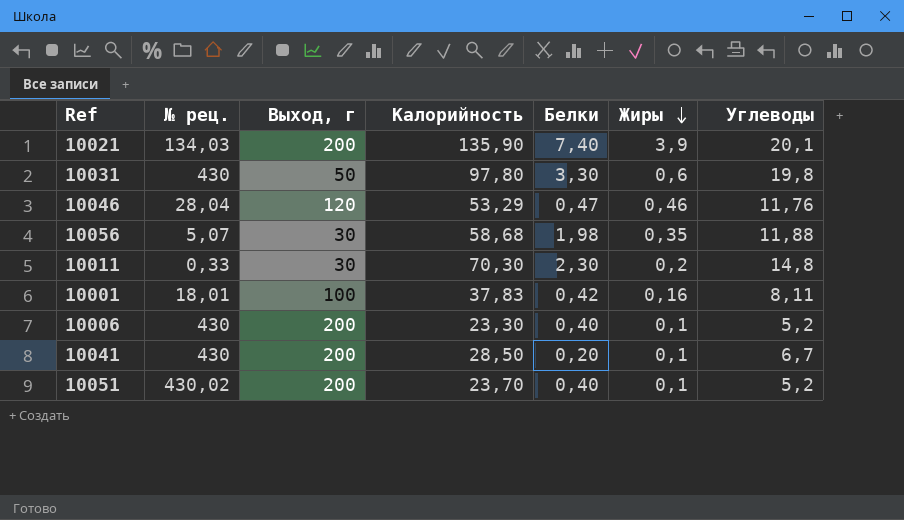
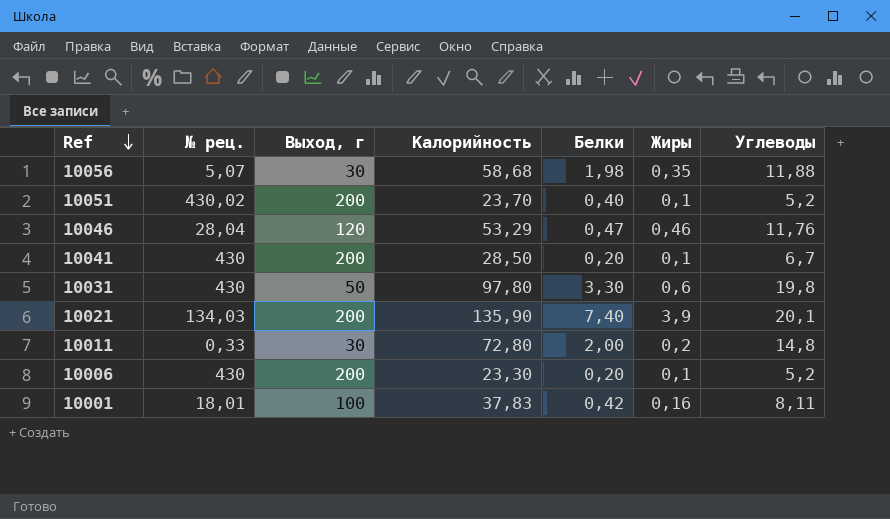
row order: Жиры descending -> Ref descending
10011 | Калорийность: 70,30 -> 72,80
10011 | Белки: 2,30 -> 2,00
10006 | Белки: 0,40 -> 0,20

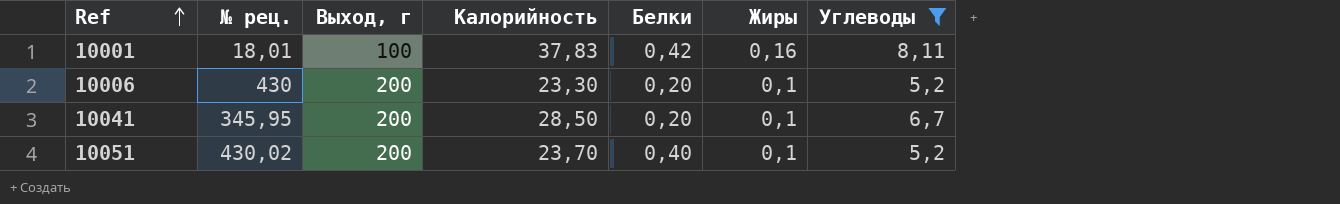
filter: none -> Углеводы <= 8,11
row order: Ref descending -> Ref ascending
10041 | № рец.: 430 -> 345,95

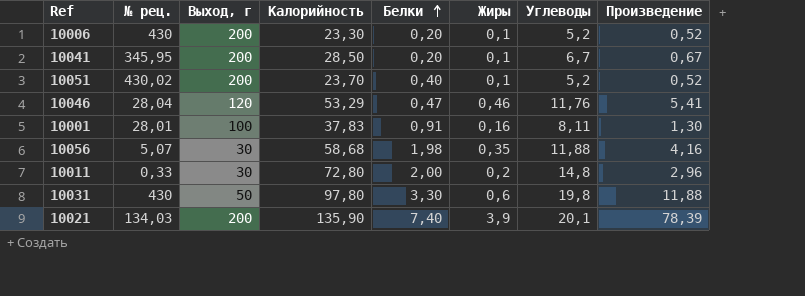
filter: Углеводы <= 8,11 -> none
row order: Ref ascending -> Белки ascending
column Произведение | formula: none -> [Жиры] * [Углеводы]
10001 | № рец.: 18,01 -> 28,01
10001 | Белки: 0,42 -> 0,91

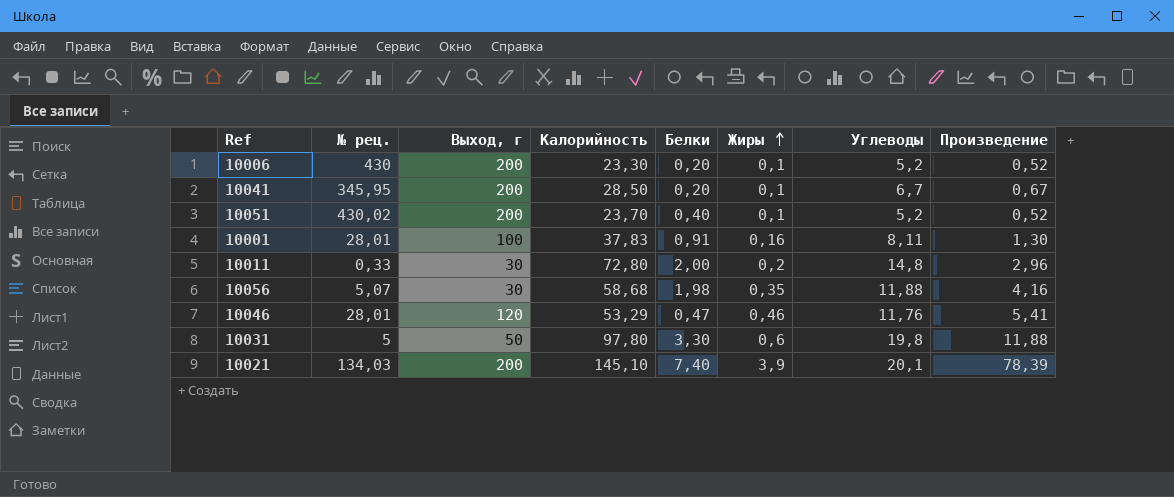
row order: Белки ascending -> Жиры ascending
10046 | № рец.: 28,04 -> 28,01
10031 | № рец.: 430 -> 5
10021 | Калорийность: 135,90 -> 145,10

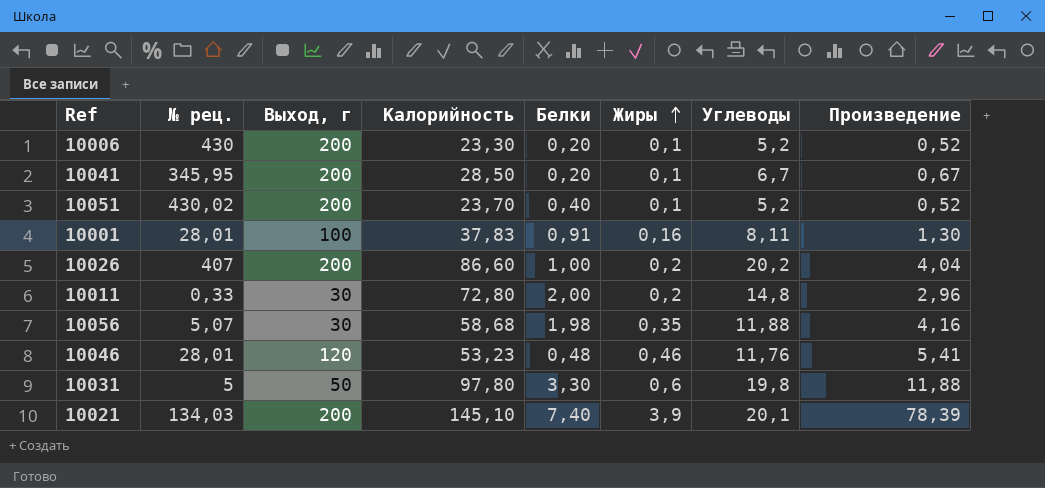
row 10026: none -> 407 | 200 | 86,60 | 1,00 | 0,2 | 20,2 | 4,04
10046 | Калорийность: 53,29 -> 53,23
10046 | Белки: 0,47 -> 0,48

